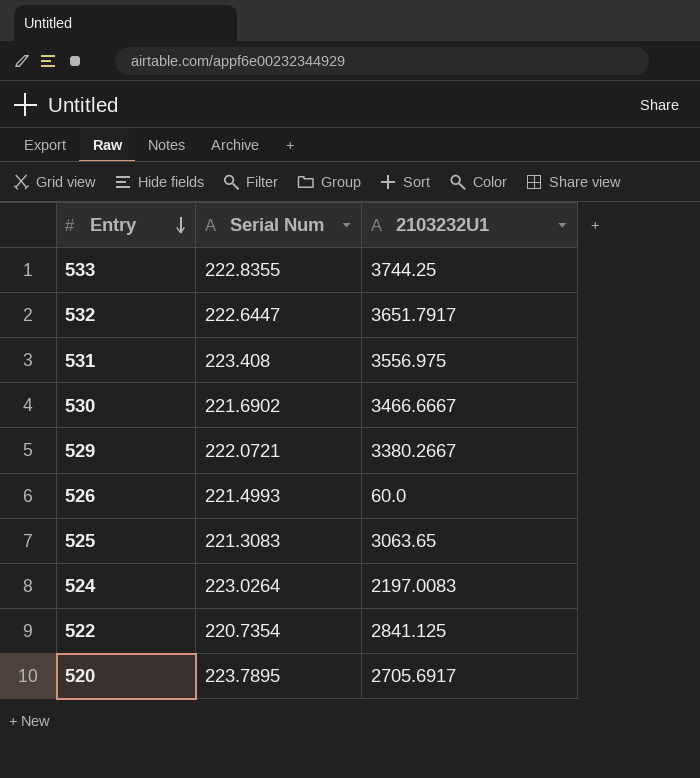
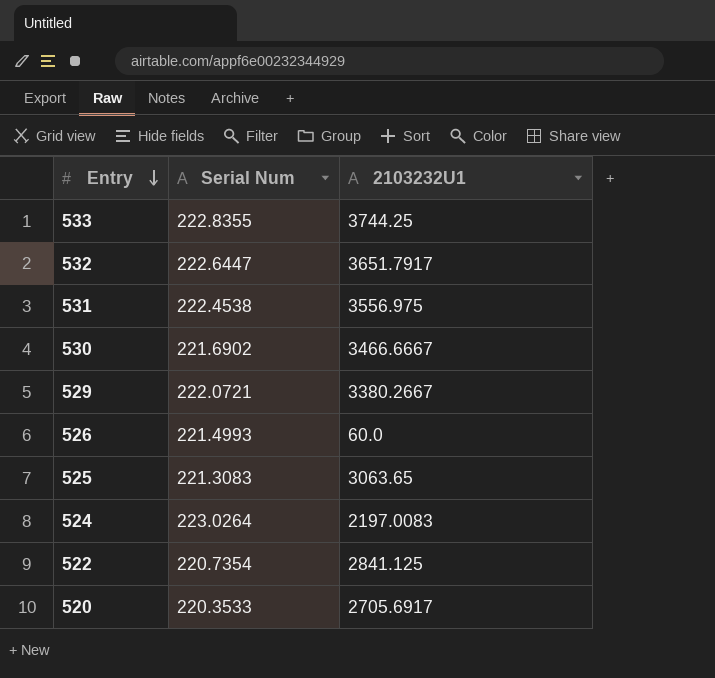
531 | Serial Num: 223.408 -> 222.4538
520 | Serial Num: 223.7895 -> 220.3533

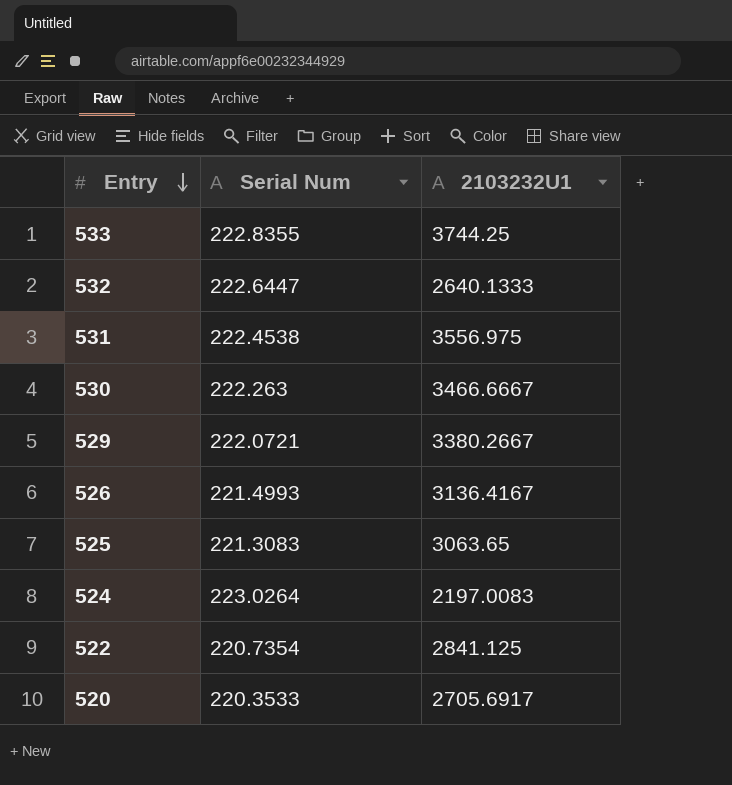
532 | 2103232U1: 3651.7917 -> 2640.1333
530 | Serial Num: 221.6902 -> 222.263
526 | 2103232U1: 60.0 -> 3136.4167

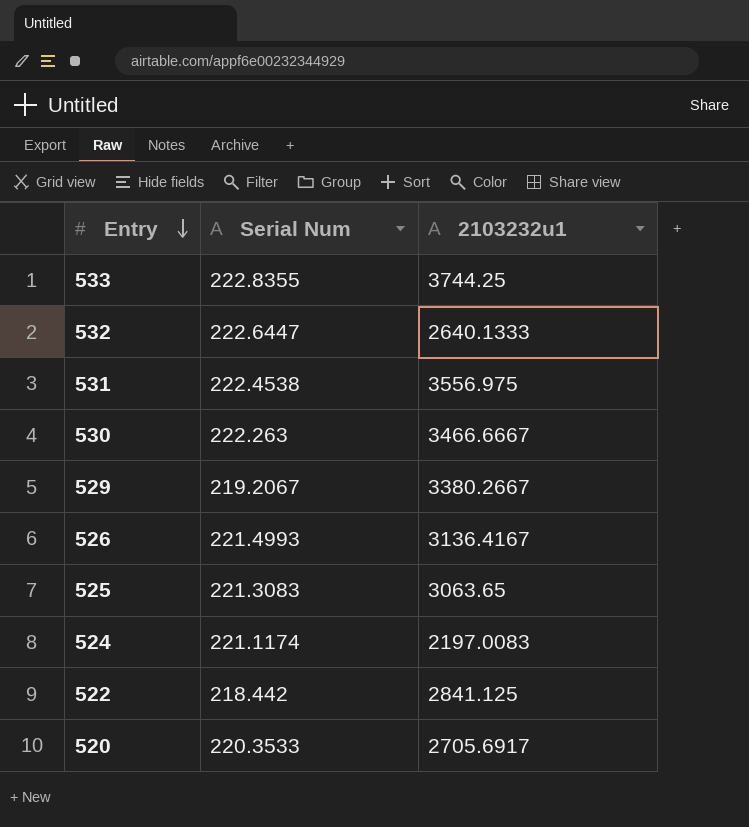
column name: 2103232U1 -> 2103232u1
529 | Serial Num: 222.0721 -> 219.2067
524 | Serial Num: 223.0264 -> 221.1174
522 | Serial Num: 220.7354 -> 218.442

